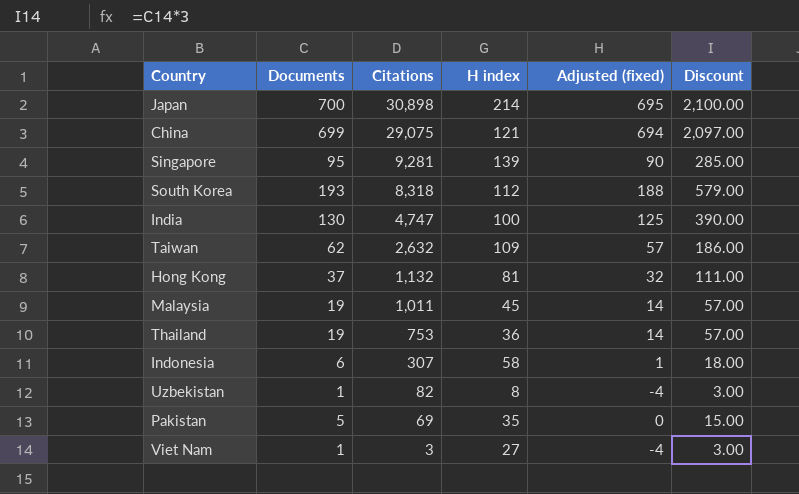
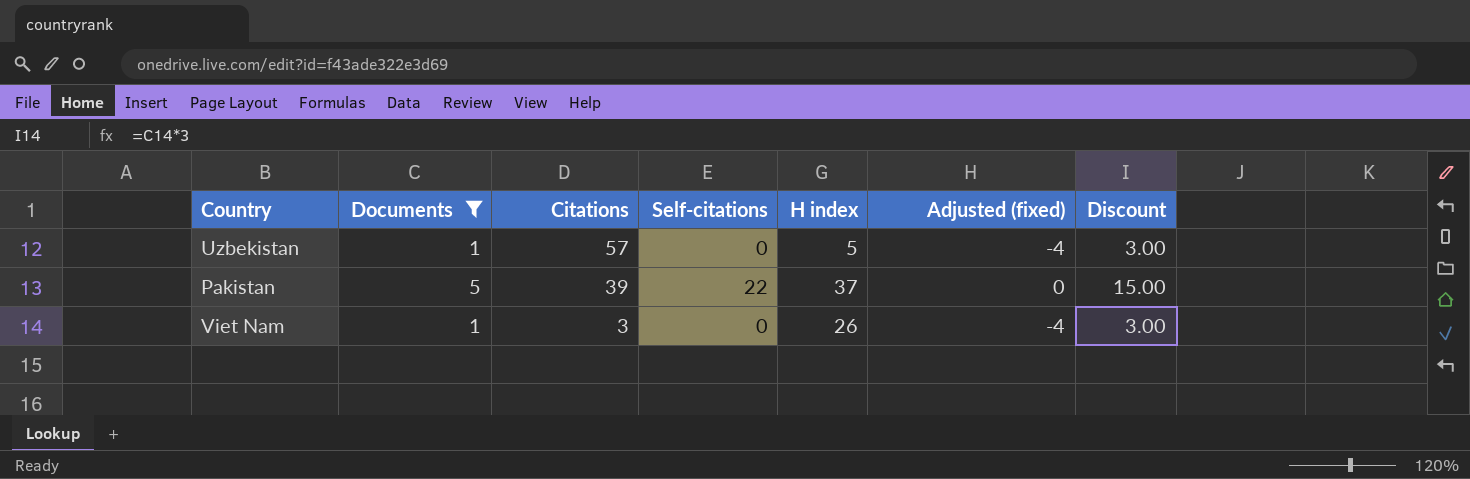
filter: none -> Documents <= 5
column Self-citations | position: none -> 4
Uzbekistan | Citations: 82 -> 57
Uzbekistan | H index: 8 -> 5
Pakistan | Citations: 69 -> 39
Pakistan | H index: 35 -> 37
Viet Nam | H index: 27 -> 26

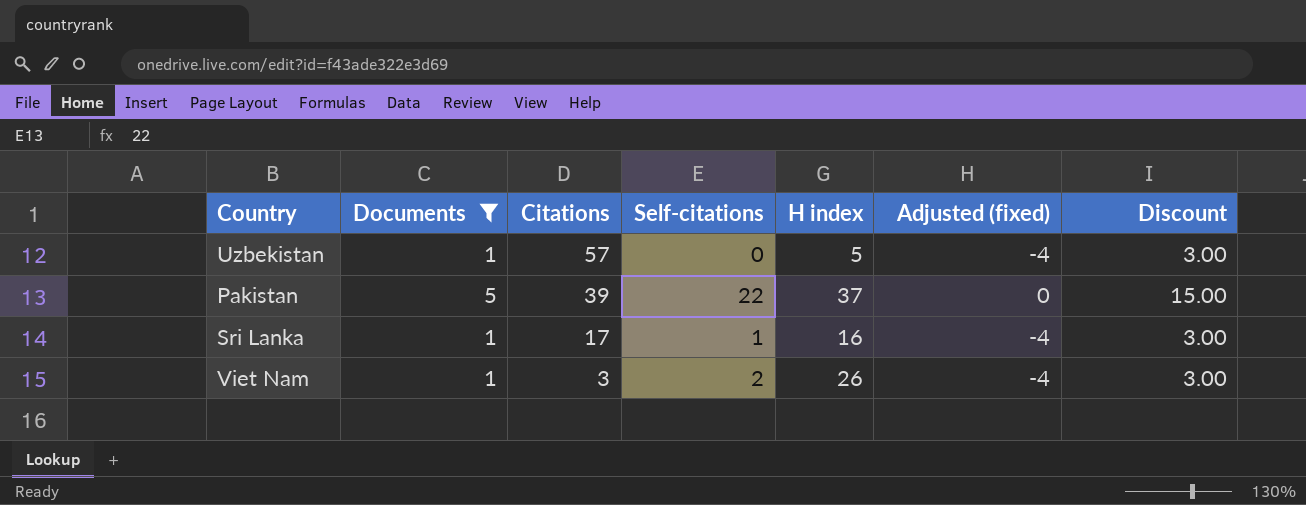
row Sri Lanka: none -> 1 | 17 | 1 | 16 | -4 | 3.00
Viet Nam | Self-citations: 0 -> 2

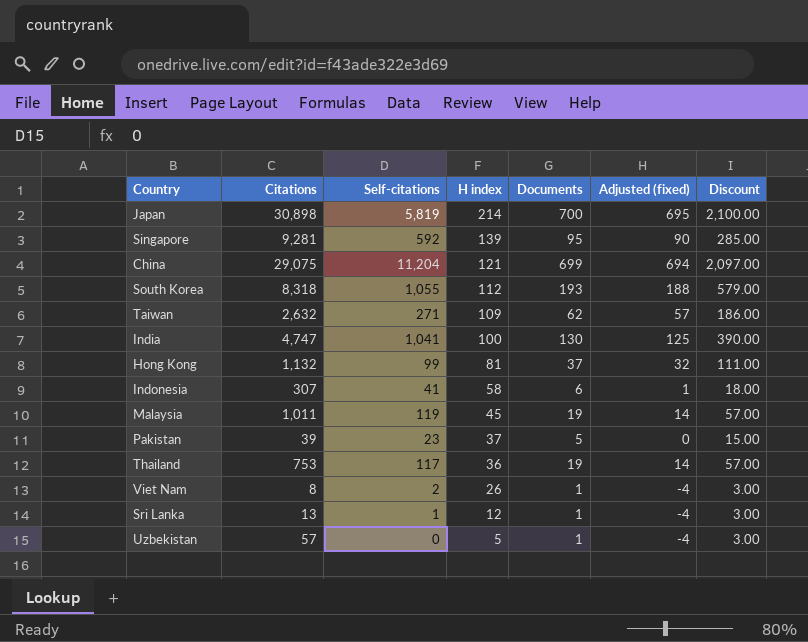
filter: Documents <= 5 -> none
row order: Citations descending -> H index descending
column Documents | position: 2 -> 5
Pakistan | Self-citations: 22 -> 23
Viet Nam | Citations: 3 -> 8
Sri Lanka | Citations: 17 -> 13
Sri Lanka | H index: 16 -> 12

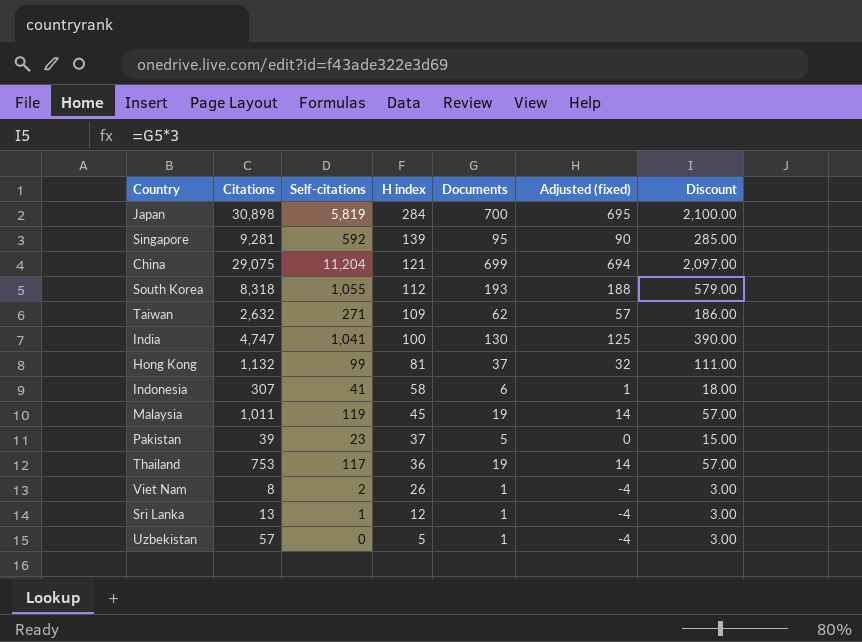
Japan | H index: 214 -> 284

